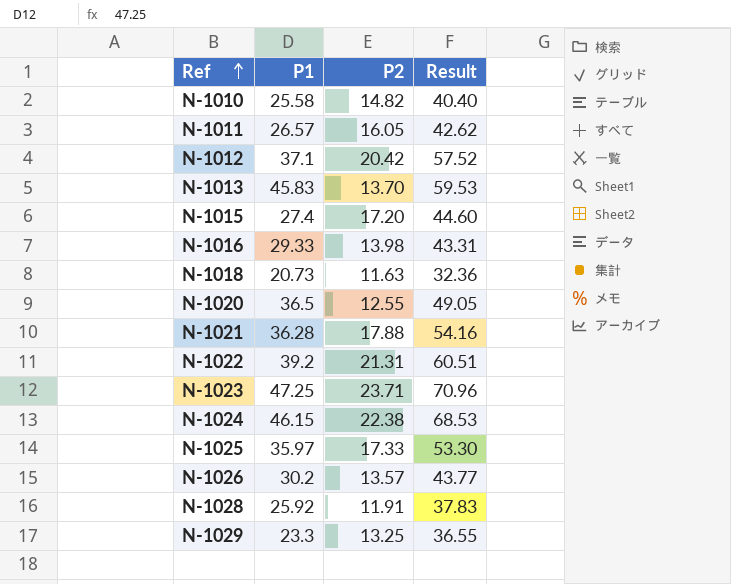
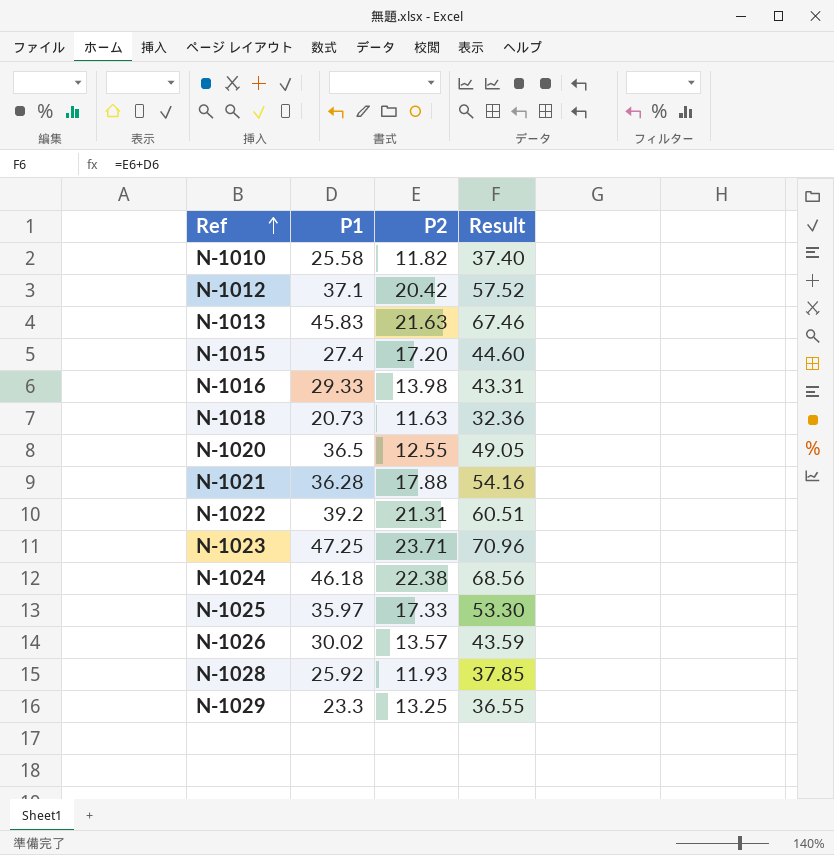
row N-1011: 26.57 | 16.05 | 42.62 -> none
N-1010 | P2: 14.82 -> 11.82
N-1010 | Result: 40.40 -> 37.40
N-1013 | P2: 13.70 -> 21.63
N-1013 | Result: 59.53 -> 67.46
N-1024 | P1: 46.15 -> 46.18
N-1024 | Result: 68.53 -> 68.56
N-1026 | P1: 30.2 -> 30.02
N-1026 | Result: 43.77 -> 43.59
N-1028 | P2: 11.91 -> 11.93
N-1028 | Result: 37.83 -> 37.85

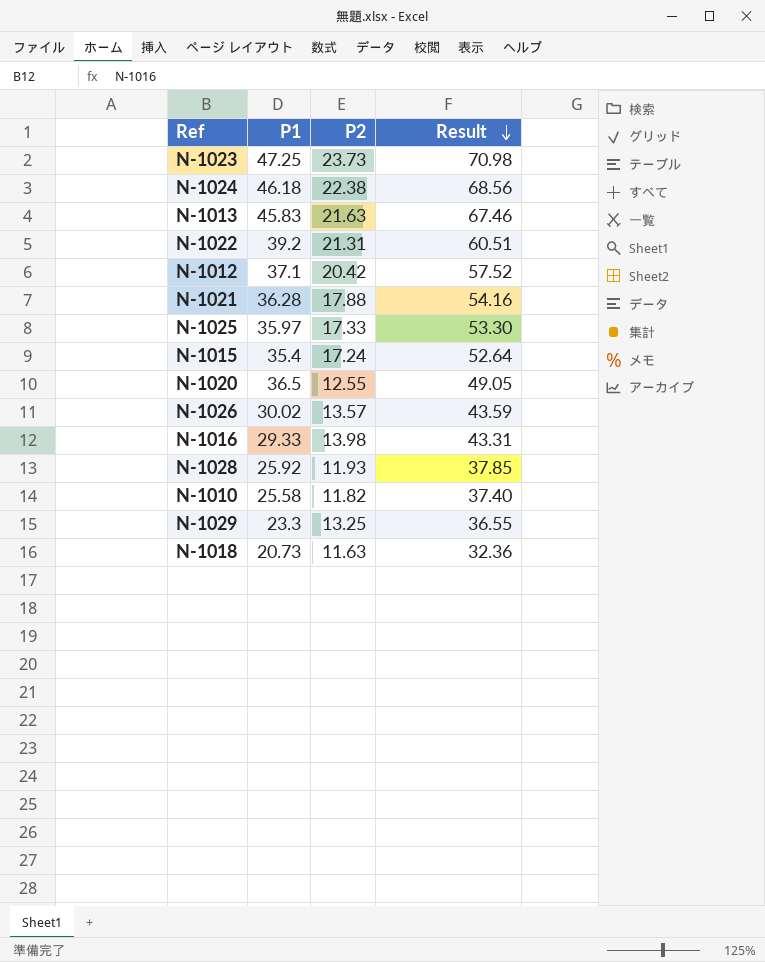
row order: Ref ascending -> Result descending
N-1023 | P2: 23.71 -> 23.73
N-1023 | Result: 70.96 -> 70.98
N-1015 | P1: 27.4 -> 35.4
N-1015 | P2: 17.20 -> 17.24
N-1015 | Result: 44.60 -> 52.64

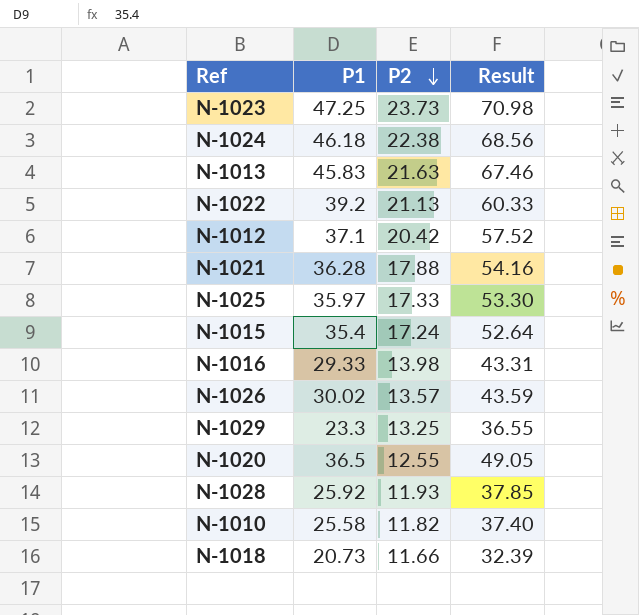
row order: Result descending -> P2 descending
N-1022 | P2: 21.31 -> 21.13
N-1022 | Result: 60.51 -> 60.33
N-1018 | P2: 11.63 -> 11.66
N-1018 | Result: 32.36 -> 32.39

